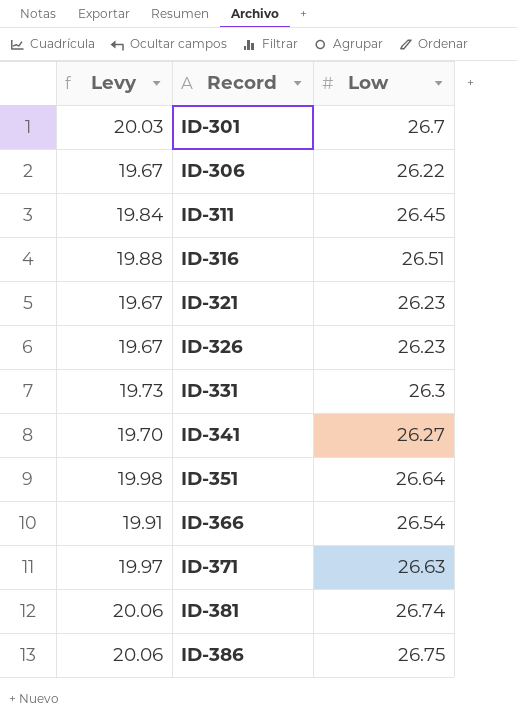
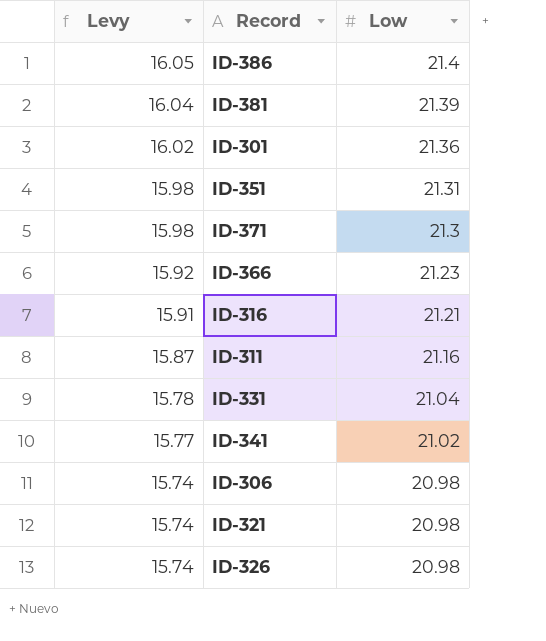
row order: Record ascending -> Levy descending
ID-386 | Levy: 20.06 -> 16.05
ID-386 | Low: 26.75 -> 21.4
ID-381 | Levy: 20.06 -> 16.04
ID-381 | Low: 26.74 -> 21.39
ID-301 | Levy: 20.03 -> 16.02
ID-301 | Low: 26.7 -> 21.36
ID-351 | Levy: 19.98 -> 15.98
ID-351 | Low: 26.64 -> 21.31
ID-371 | Levy: 19.97 -> 15.98
ID-371 | Low: 26.63 -> 21.3
ID-366 | Levy: 19.91 -> 15.92
ID-366 | Low: 26.54 -> 21.23
ID-316 | Levy: 19.88 -> 15.91
ID-316 | Low: 26.51 -> 21.21
ID-311 | Levy: 19.84 -> 15.87
ID-311 | Low: 26.45 -> 21.16
ID-331 | Levy: 19.73 -> 15.78
ID-331 | Low: 26.3 -> 21.04
ID-341 | Levy: 19.70 -> 15.77
ID-341 | Low: 26.27 -> 21.02
ID-306 | Levy: 19.67 -> 15.74
ID-306 | Low: 26.22 -> 20.98
ID-321 | Levy: 19.67 -> 15.74
ID-321 | Low: 26.23 -> 20.98
ID-326 | Levy: 19.67 -> 15.74
ID-326 | Low: 26.23 -> 20.98

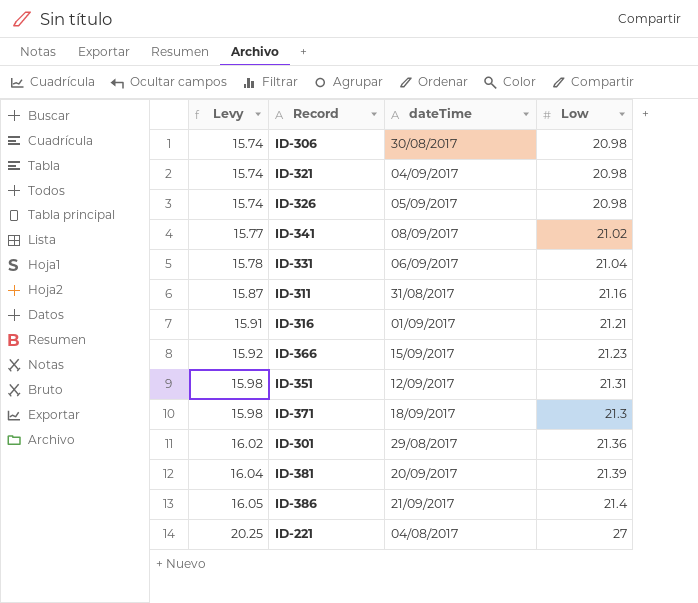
row order: Levy descending -> Levy ascending
column dateTime | position: none -> 3
row ID-221: none -> 20.25 | 04/08/2017 | 27

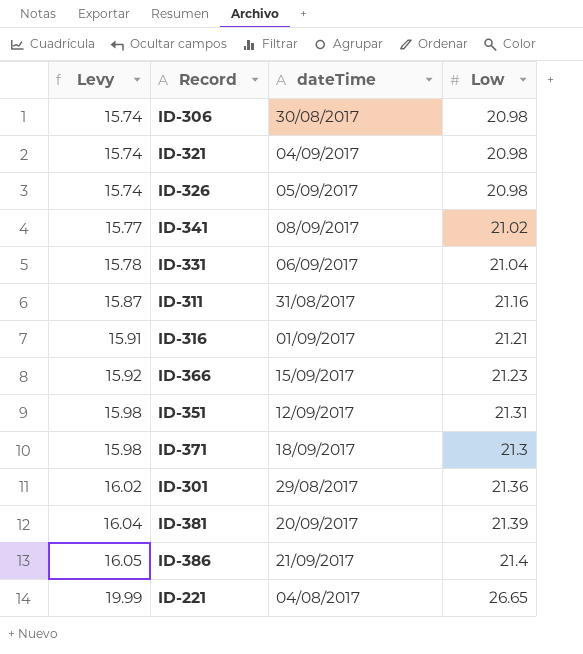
ID-221 | Levy: 20.25 -> 19.99
ID-221 | Low: 27 -> 26.65

